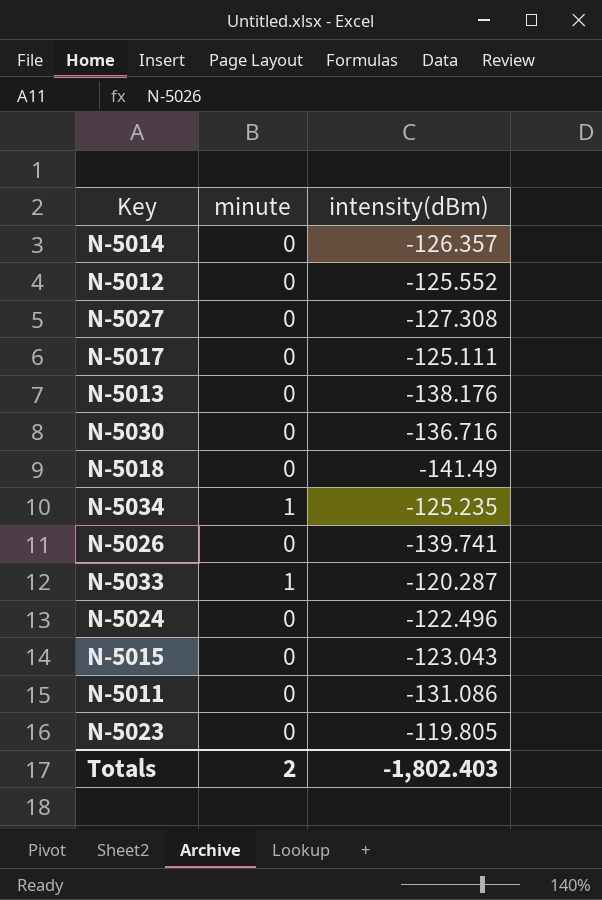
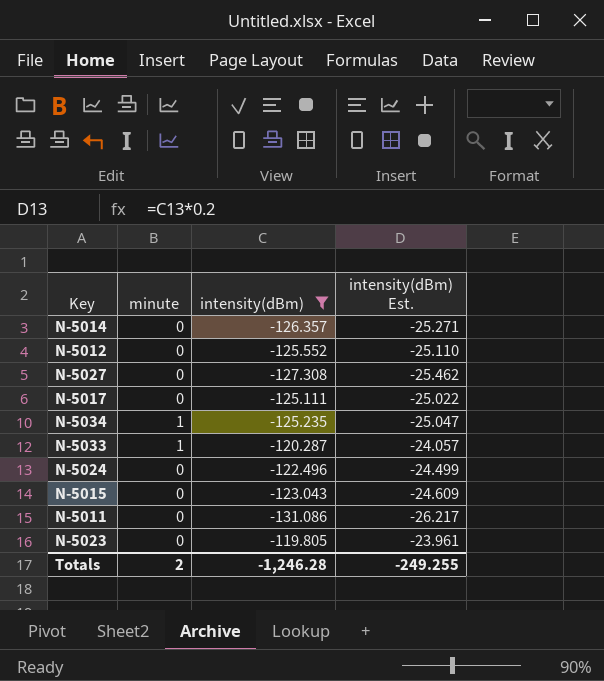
filter: none -> intensity(dBm) >= -131.086
column intensity(dBm) Est. | formula: none -> [intensity(dBm)] * 0.2
Totals | intensity(dBm): -1,802.403 -> -1,246.28

